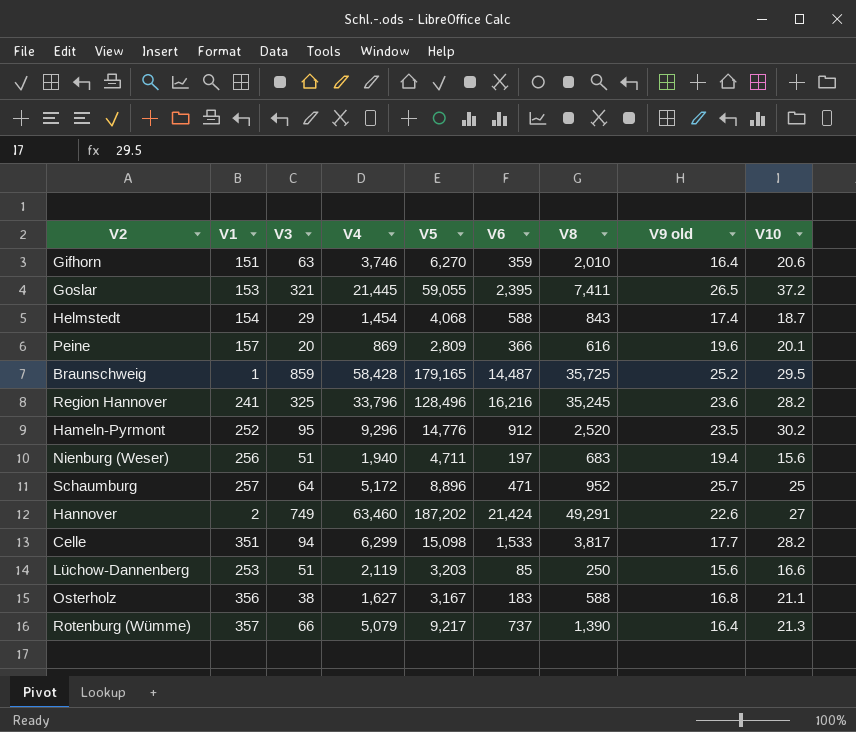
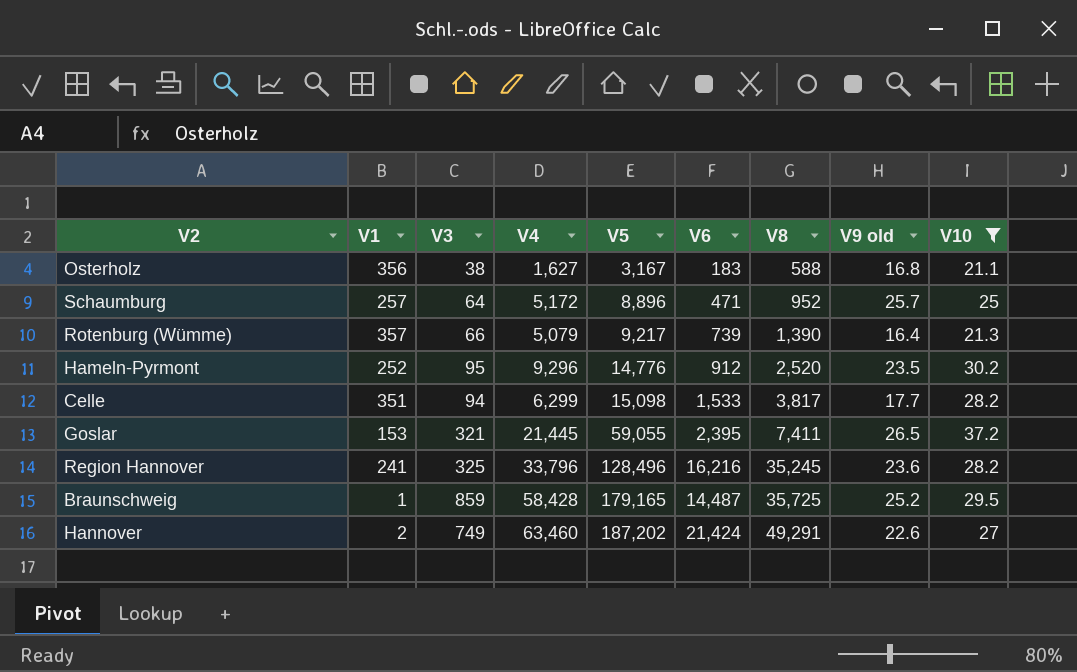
filter: none -> V10 >= 21.1
row order: none -> V5 ascending
Rotenburg (Wümme) | V6: 737 -> 739

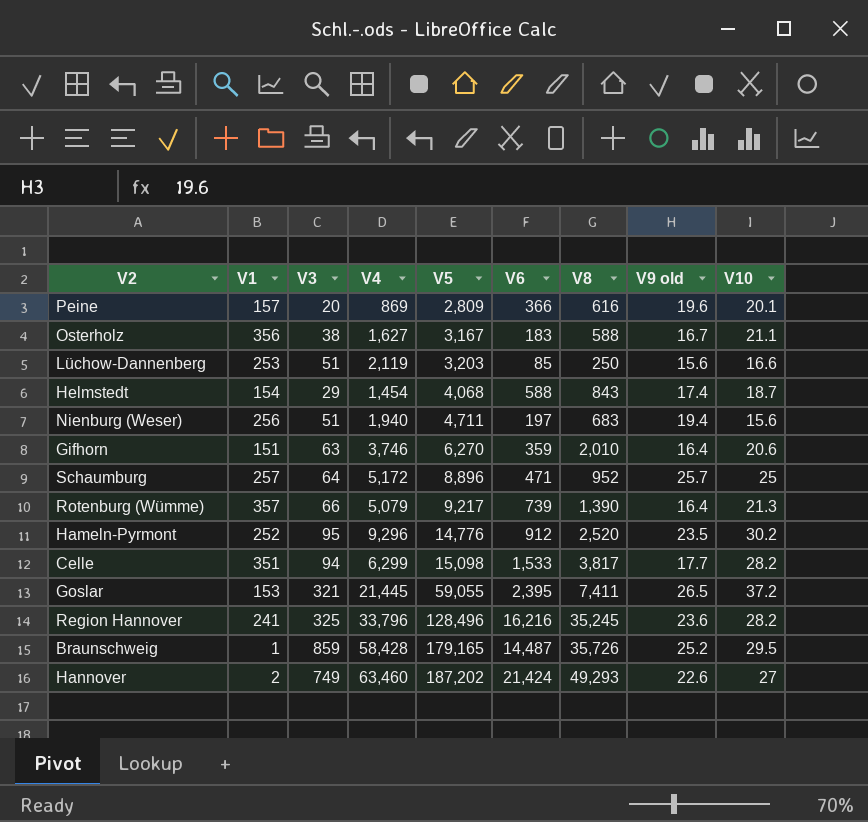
filter: V10 >= 21.1 -> none
Osterholz | V9 old: 16.8 -> 16.7
Braunschweig | V8: 35,725 -> 35,726
Hannover | V8: 49,291 -> 49,293

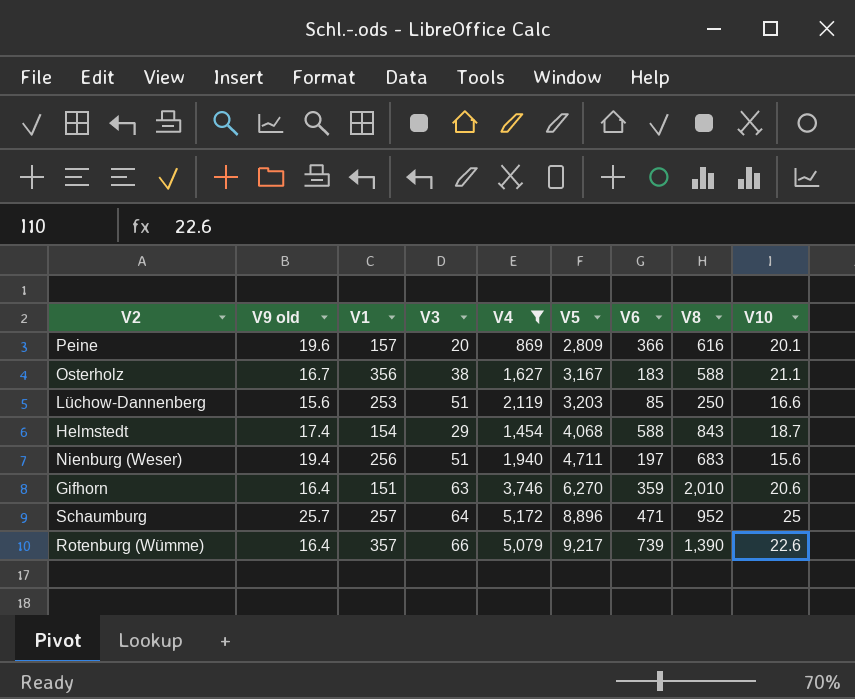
filter: none -> V4 <= 5,172
column V9 old | position: 8 -> 2
Rotenburg (Wümme) | V10: 21.3 -> 22.6

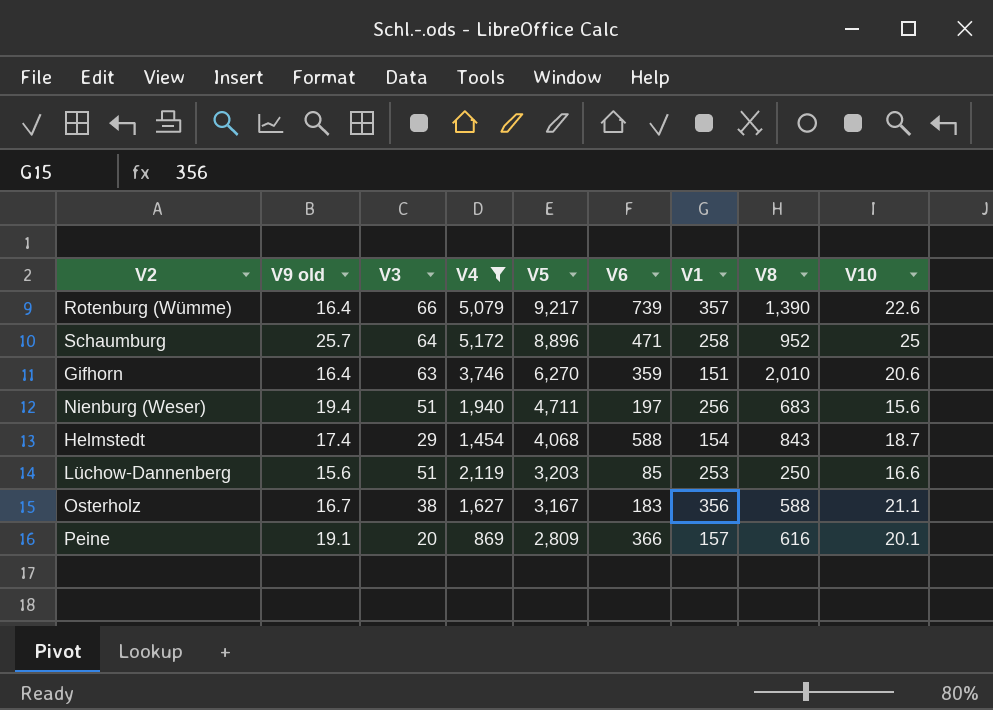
row order: V5 ascending -> V5 descending
column V1 | position: 3 -> 7
Schaumburg | V1: 257 -> 258
Peine | V9 old: 19.6 -> 19.1

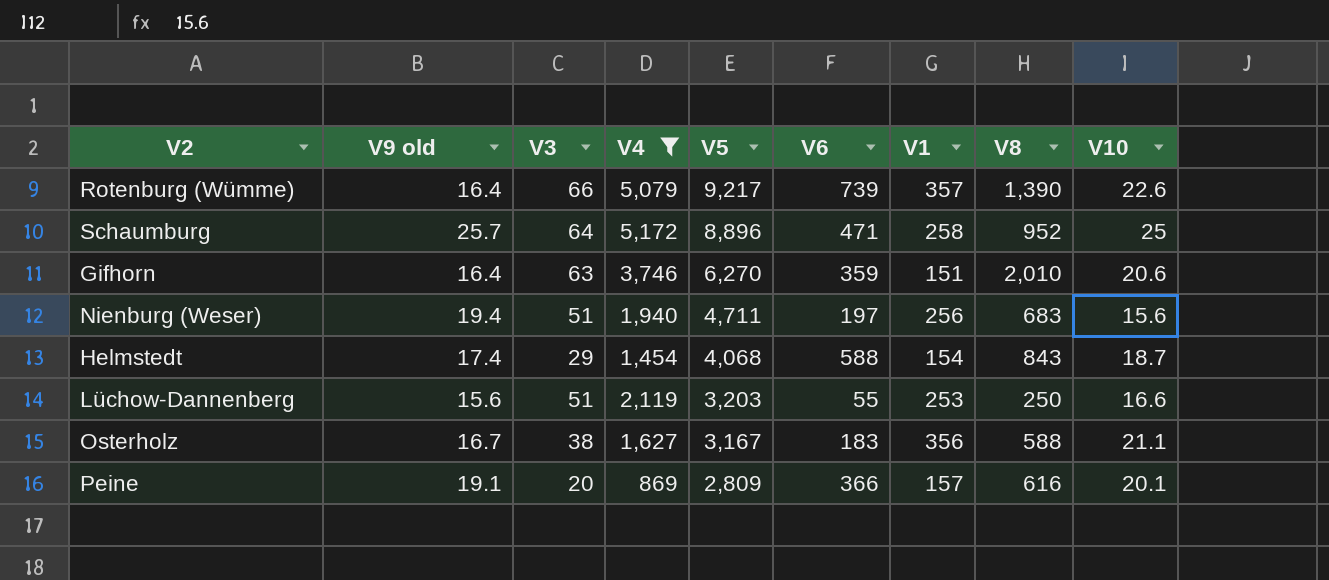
Lüchow-Dannenberg | V6: 85 -> 55

